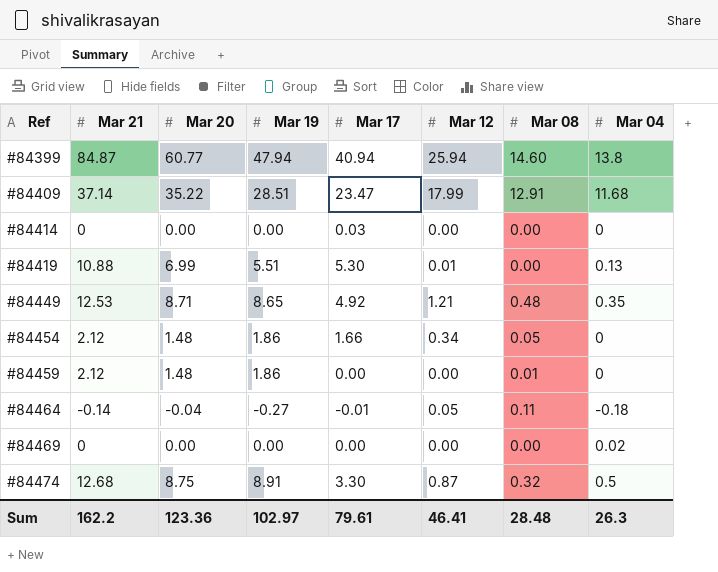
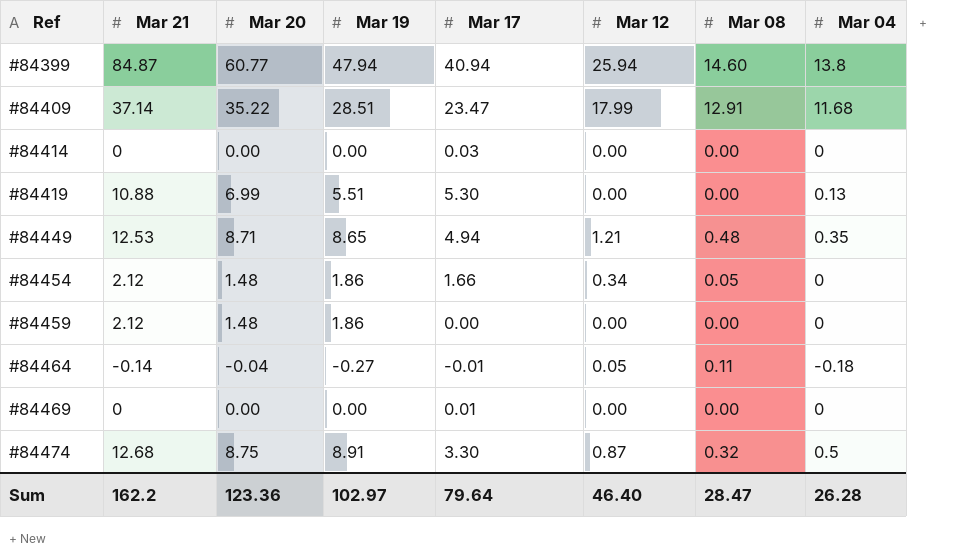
#84419 | Mar 12: 0.01 -> 0.00
#84449 | Mar 17: 4.92 -> 4.94
#84459 | Mar 08: 0.01 -> 0.00
#84469 | Mar 17: 0.00 -> 0.01
#84469 | Mar 04: 0.02 -> 0
Sum | Mar 17: 79.61 -> 79.64
Sum | Mar 12: 46.41 -> 46.40
Sum | Mar 08: 28.48 -> 28.47
Sum | Mar 04: 26.3 -> 26.28

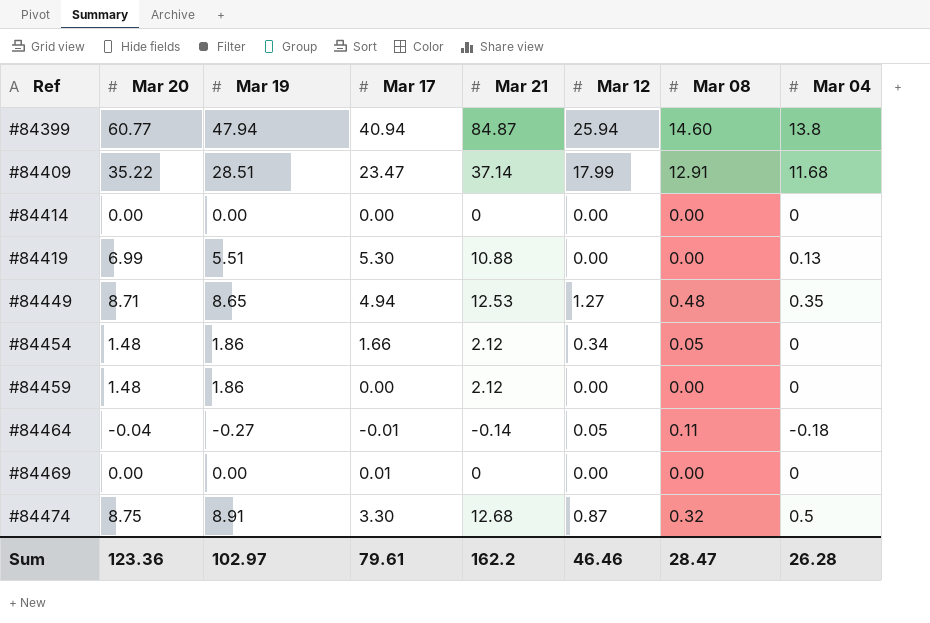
column Mar 21 | position: 2 -> 5
#84414 | Mar 17: 0.03 -> 0.00
#84449 | Mar 12: 1.21 -> 1.27
Sum | Mar 17: 79.64 -> 79.61
Sum | Mar 12: 46.40 -> 46.46

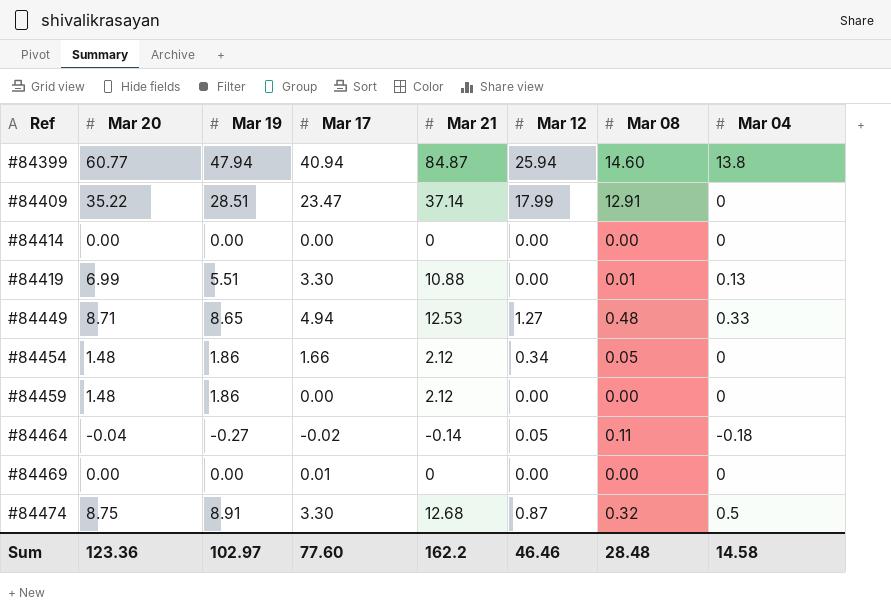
#84409 | Mar 04: 11.68 -> 0
#84419 | Mar 17: 5.30 -> 3.30
#84419 | Mar 08: 0.00 -> 0.01
#84449 | Mar 04: 0.35 -> 0.33
#84464 | Mar 17: -0.01 -> -0.02
Sum | Mar 17: 79.61 -> 77.60
Sum | Mar 08: 28.47 -> 28.48
Sum | Mar 04: 26.28 -> 14.58

